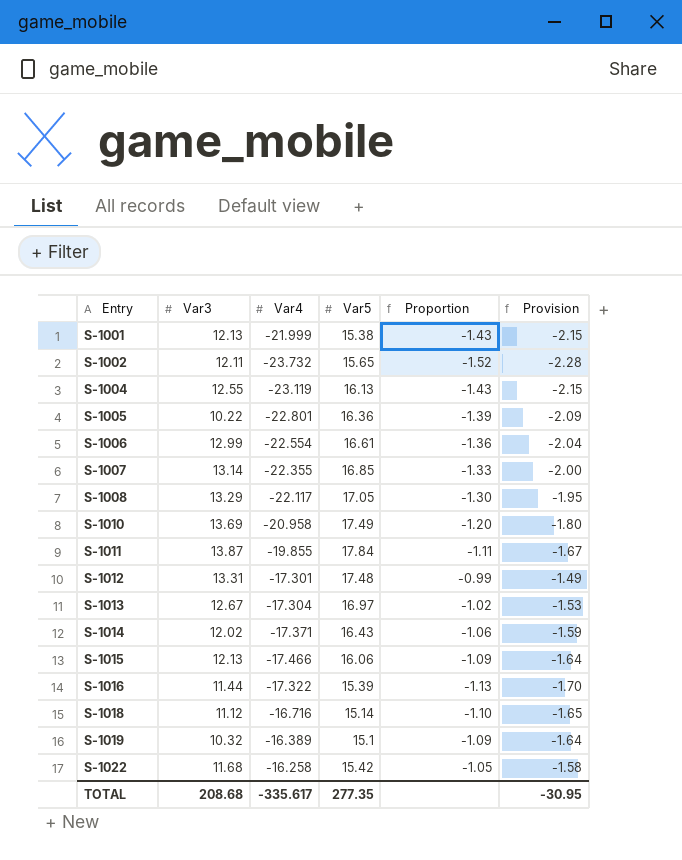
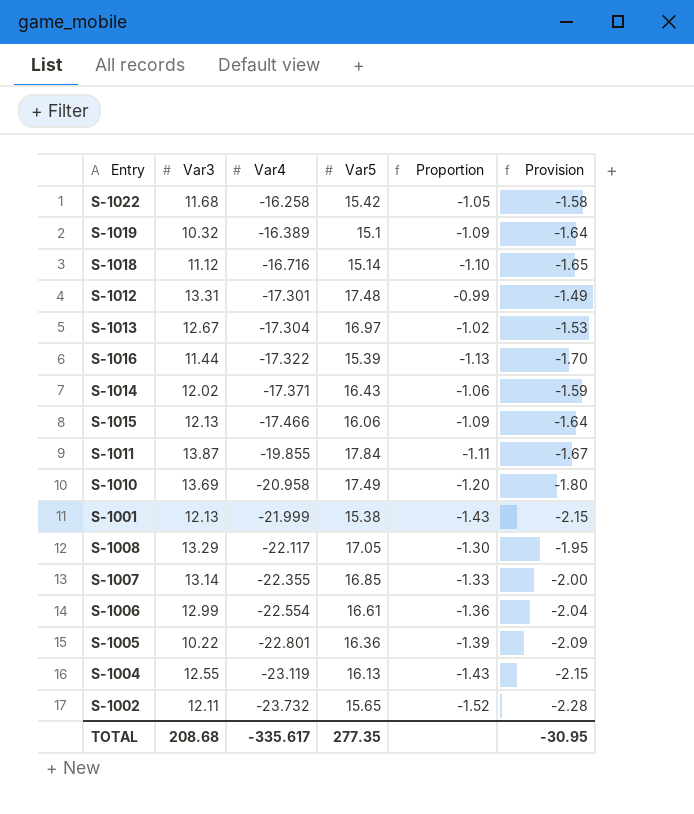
row order: Entry ascending -> Var4 descending

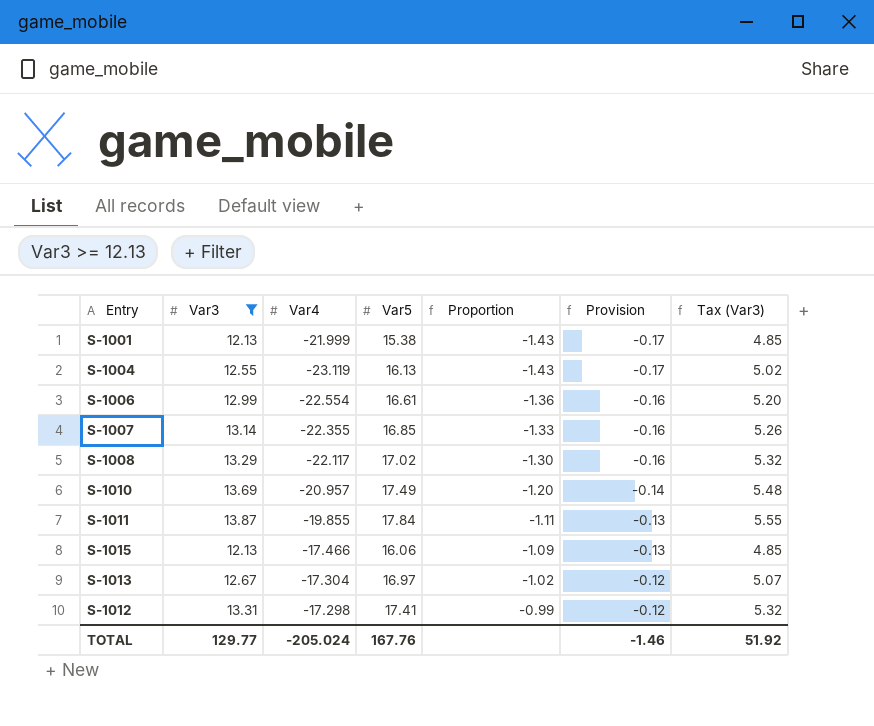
filter: none -> Var3 >= 12.13
row order: Var4 descending -> Proportion ascending
column Provision | formula: [Proportion] * 1.5 -> [Proportion] * 0.12
column Tax (Var3) | formula: none -> [Var3] * 0.4
S-1008 | Var5: 17.05 -> 17.02
S-1010 | Var4: -20.958 -> -20.957
S-1012 | Var4: -17.301 -> -17.298
S-1012 | Var5: 17.48 -> 17.41
TOTAL | Var3: 208.68 -> 129.77
TOTAL | Var4: -335.617 -> -205.024
TOTAL | Var5: 277.35 -> 167.76
TOTAL | Provision: -30.95 -> -1.46

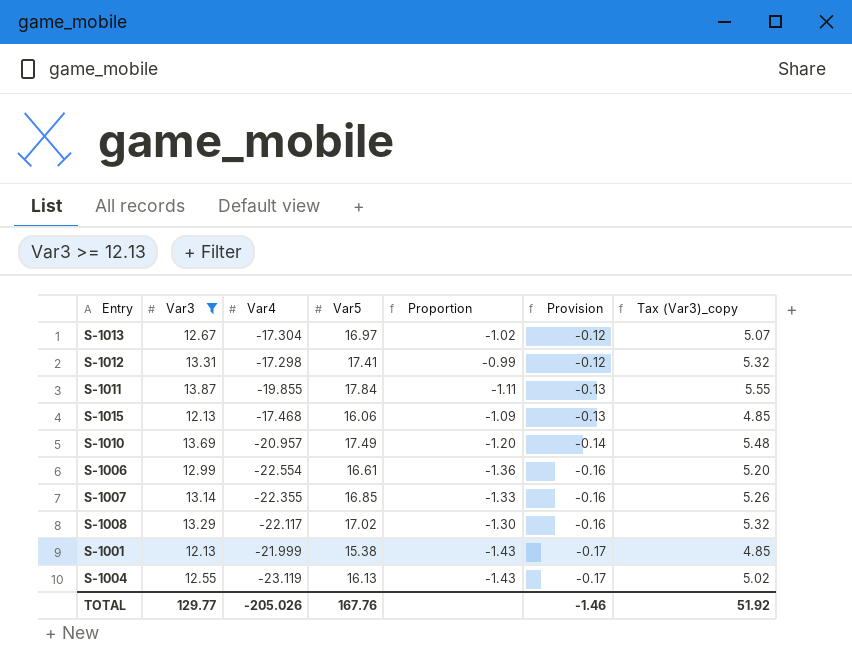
row order: Proportion ascending -> Provision descending
column name: Tax (Var3) -> Tax (Var3)_copy
S-1015 | Var4: -17.466 -> -17.468
TOTAL | Var4: -205.024 -> -205.026

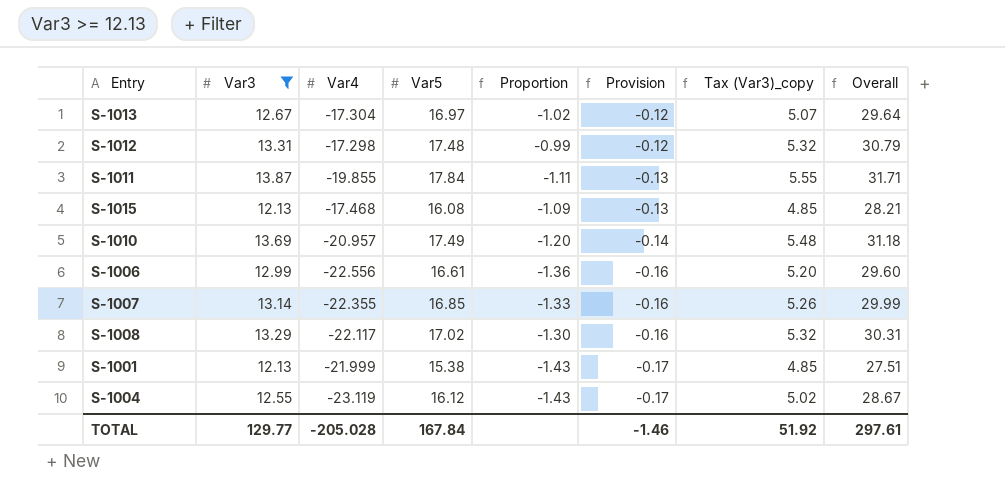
column Overall | formula: none -> [Var3] + [Var5]
S-1012 | Var5: 17.41 -> 17.48
S-1015 | Var5: 16.06 -> 16.08
S-1006 | Var4: -22.554 -> -22.556
S-1004 | Var5: 16.13 -> 16.12
TOTAL | Var4: -205.026 -> -205.028
TOTAL | Var5: 167.76 -> 167.84

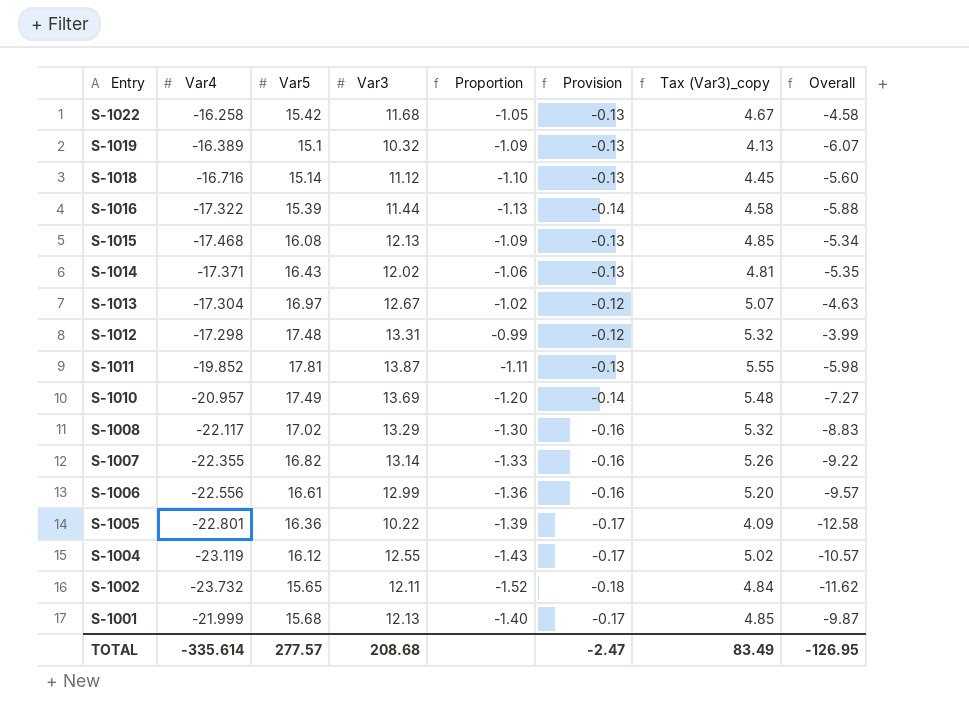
filter: Var3 >= 12.13 -> none
row order: Provision descending -> Entry descending
column Var3 | position: 2 -> 4
column Overall | formula: [Var3] + [Var5] -> [Var4] + [Var3]
S-1011 | Var4: -19.855 -> -19.852
S-1011 | Var5: 17.84 -> 17.81
S-1007 | Var5: 16.85 -> 16.82
S-1001 | Var5: 15.38 -> 15.68
S-1001 | Proportion: -1.43 -> -1.40
TOTAL | Var4: -205.028 -> -335.614
TOTAL | Var5: 167.84 -> 277.57
TOTAL | Var3: 129.77 -> 208.68
TOTAL | Provision: -1.46 -> -2.47
TOTAL | Tax (Var3)_copy: 51.92 -> 83.49
TOTAL | Overall: 297.61 -> -126.95

